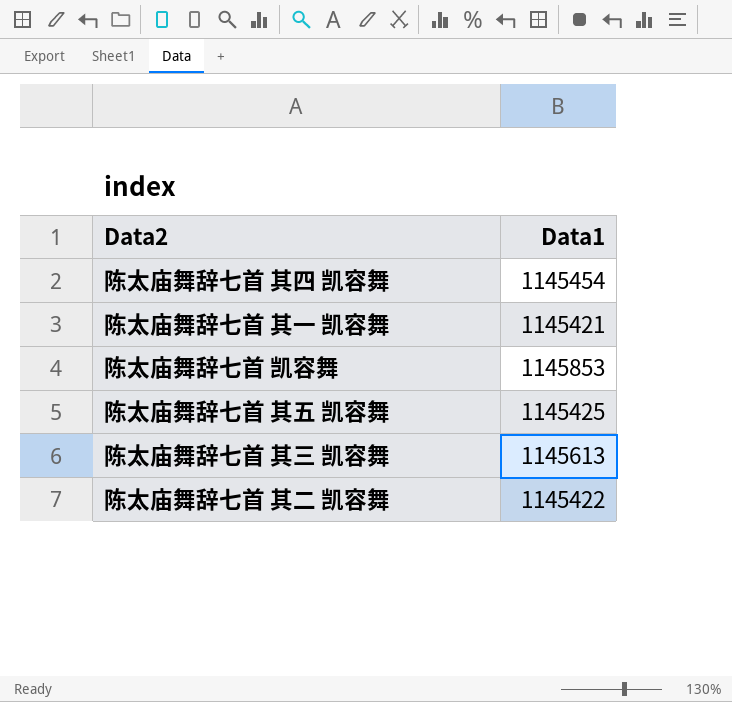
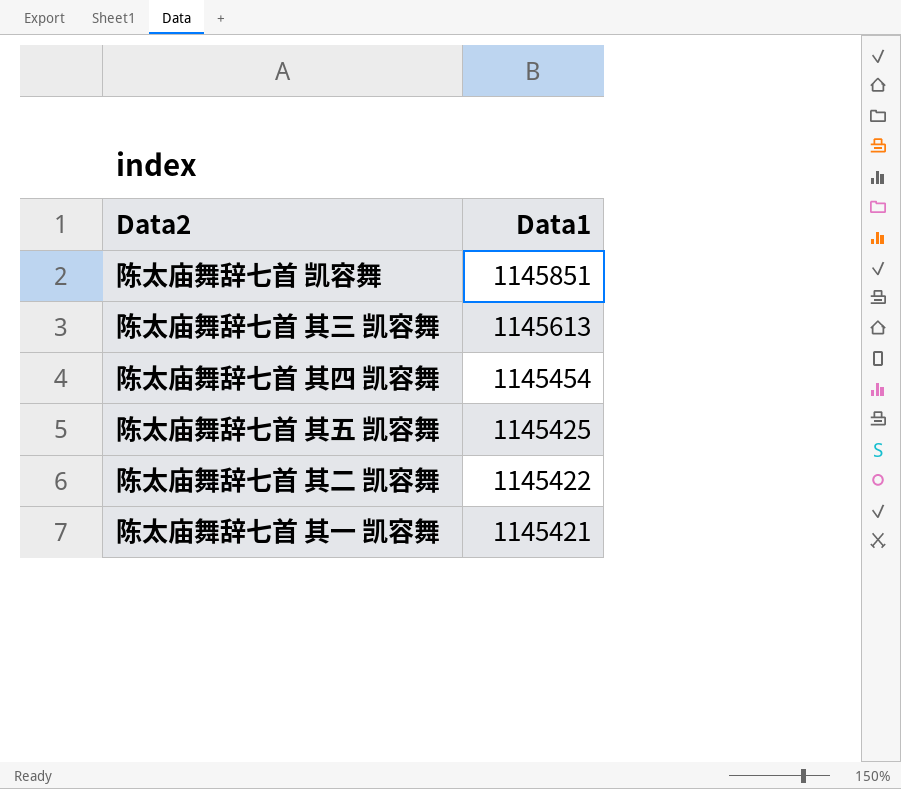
row order: none -> Data1 descending
陈太庙舞辞七首 凯容舞 | Data1: 1145853 -> 1145851

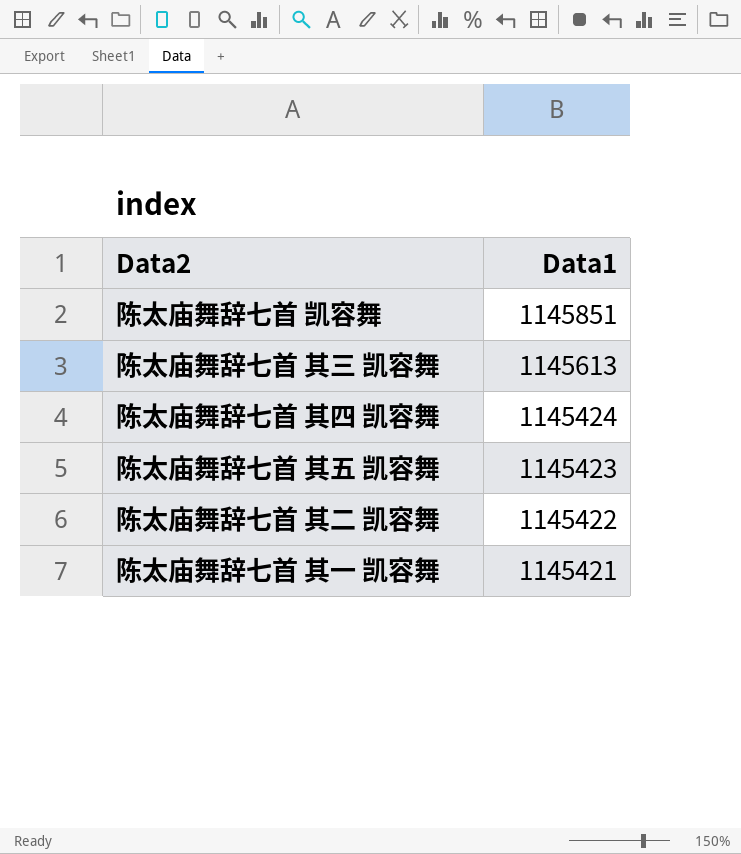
陈太庙舞辞七首 其四 凯容舞 | Data1: 1145454 -> 1145424
陈太庙舞辞七首 其五 凯容舞 | Data1: 1145425 -> 1145423

